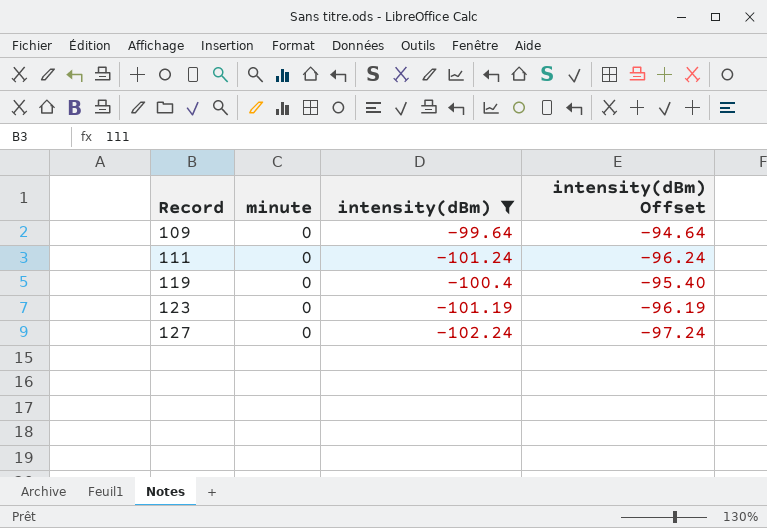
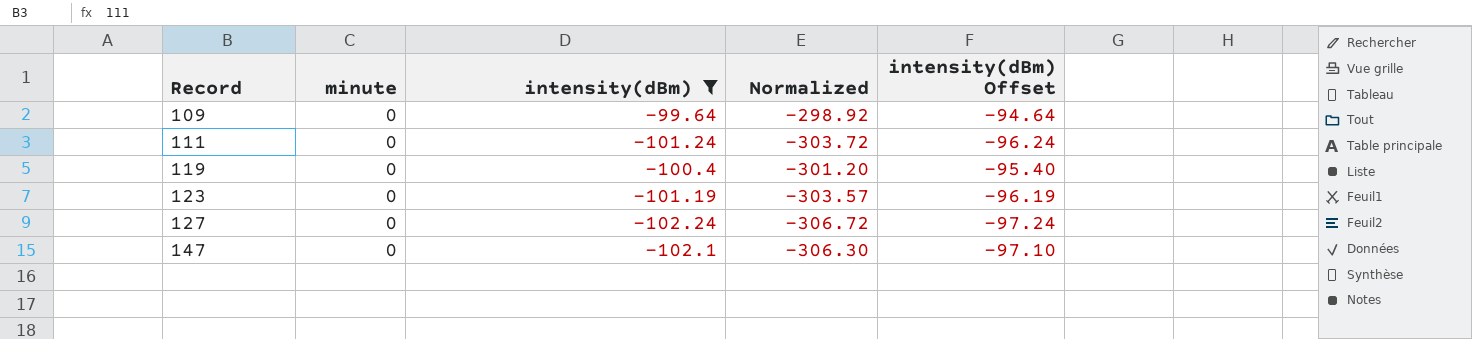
column Normalized | formula: none -> [intensity(dBm)] * 3
row 147: none -> 0 | -102.1 | -306.30 | -97.10

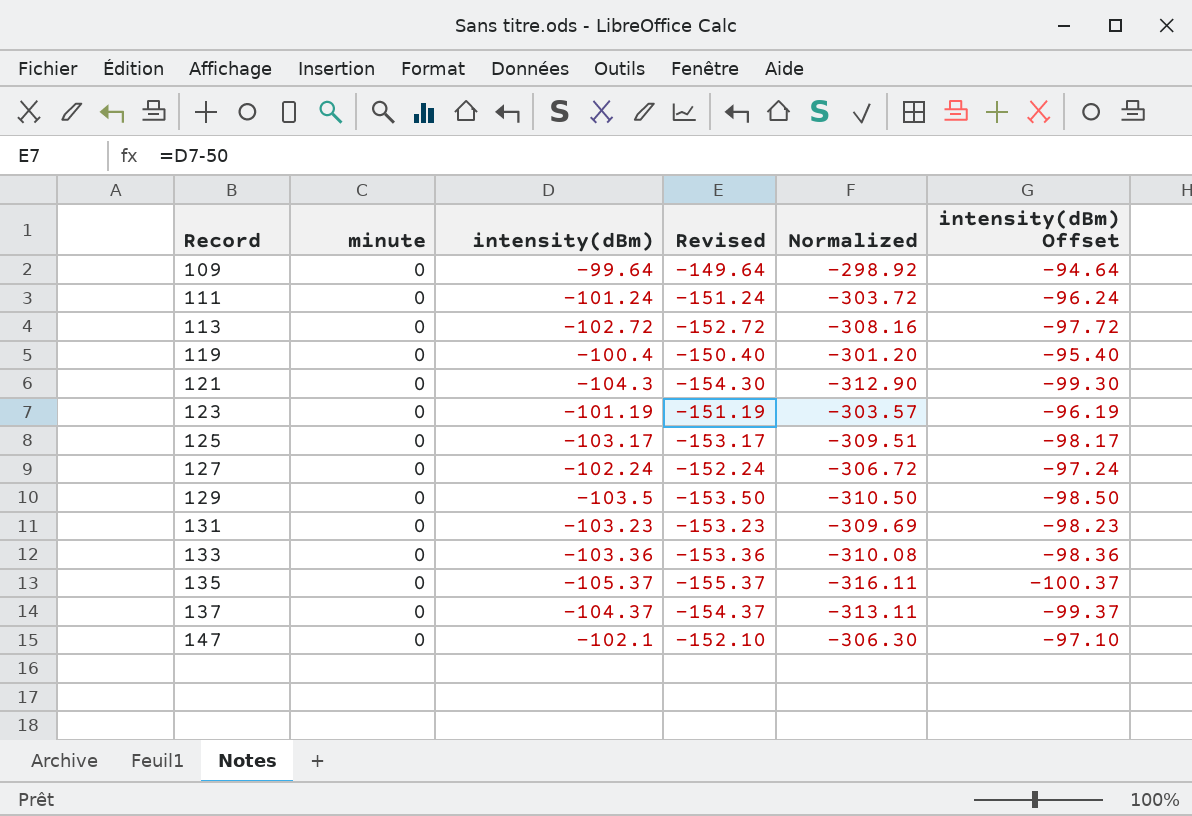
filter: intensity(dBm) >= -102.24 -> none
column Revised | formula: none -> [intensity(dBm)] - 50

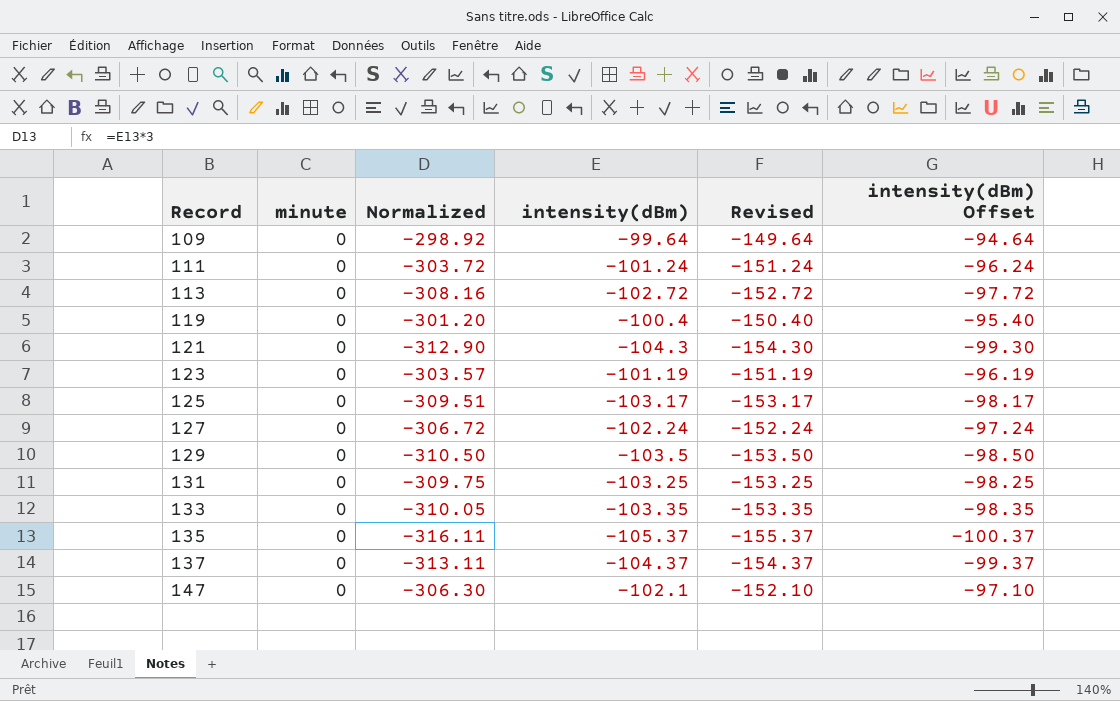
column Normalized | position: 5 -> 3
131 | Normalized: -309.69 -> -309.75
131 | intensity(dBm): -103.23 -> -103.25
131 | Revised: -153.23 -> -153.25
131 | intensity(dBm) Offset: -98.23 -> -98.25
133 | Normalized: -310.08 -> -310.05
133 | intensity(dBm): -103.36 -> -103.35
133 | Revised: -153.36 -> -153.35
133 | intensity(dBm) Offset: -98.36 -> -98.35

